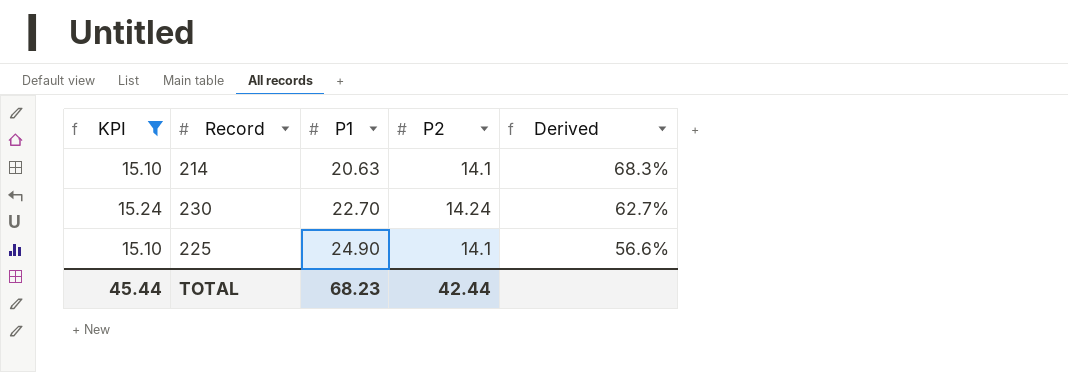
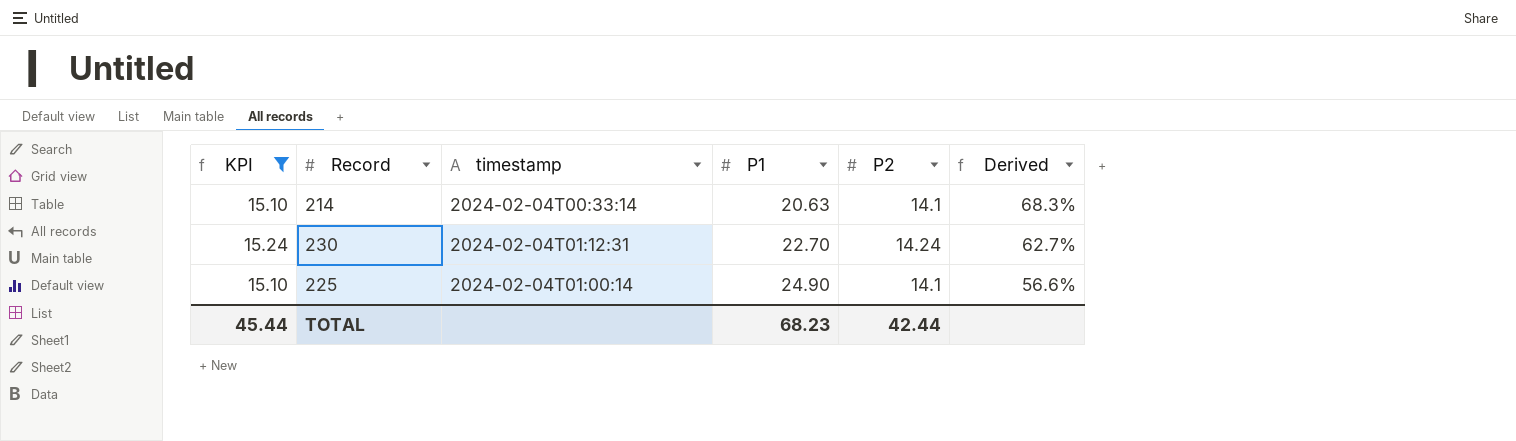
column timestamp | position: none -> 3

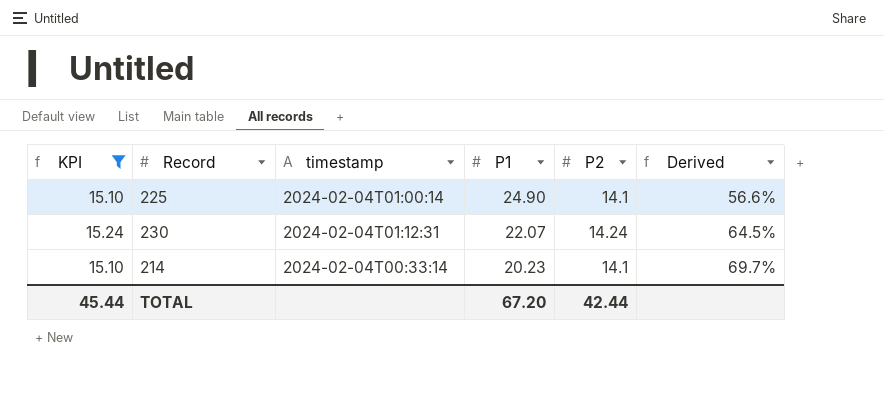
row order: P1 ascending -> P1 descending
230 | P1: 22.70 -> 22.07
230 | Derived: 62.7% -> 64.5%
214 | P1: 20.63 -> 20.23
214 | Derived: 68.3% -> 69.7%
TOTAL | P1: 68.23 -> 67.20

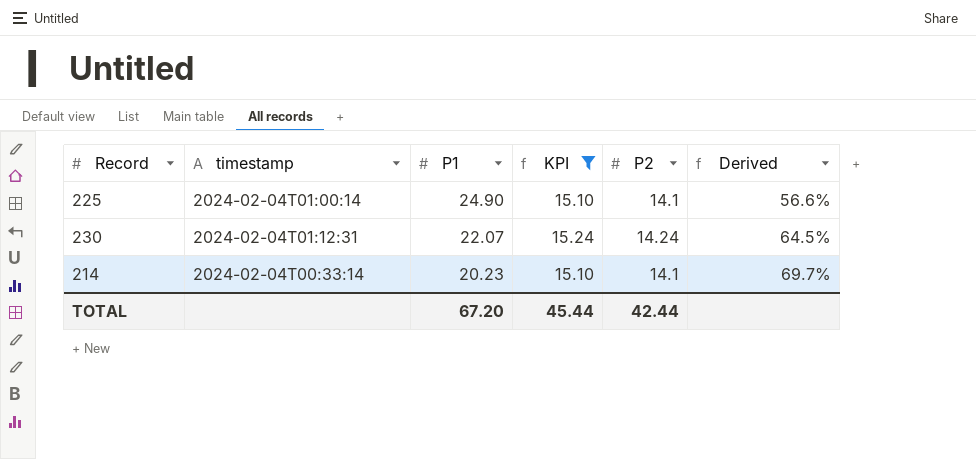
column KPI | position: 1 -> 4

